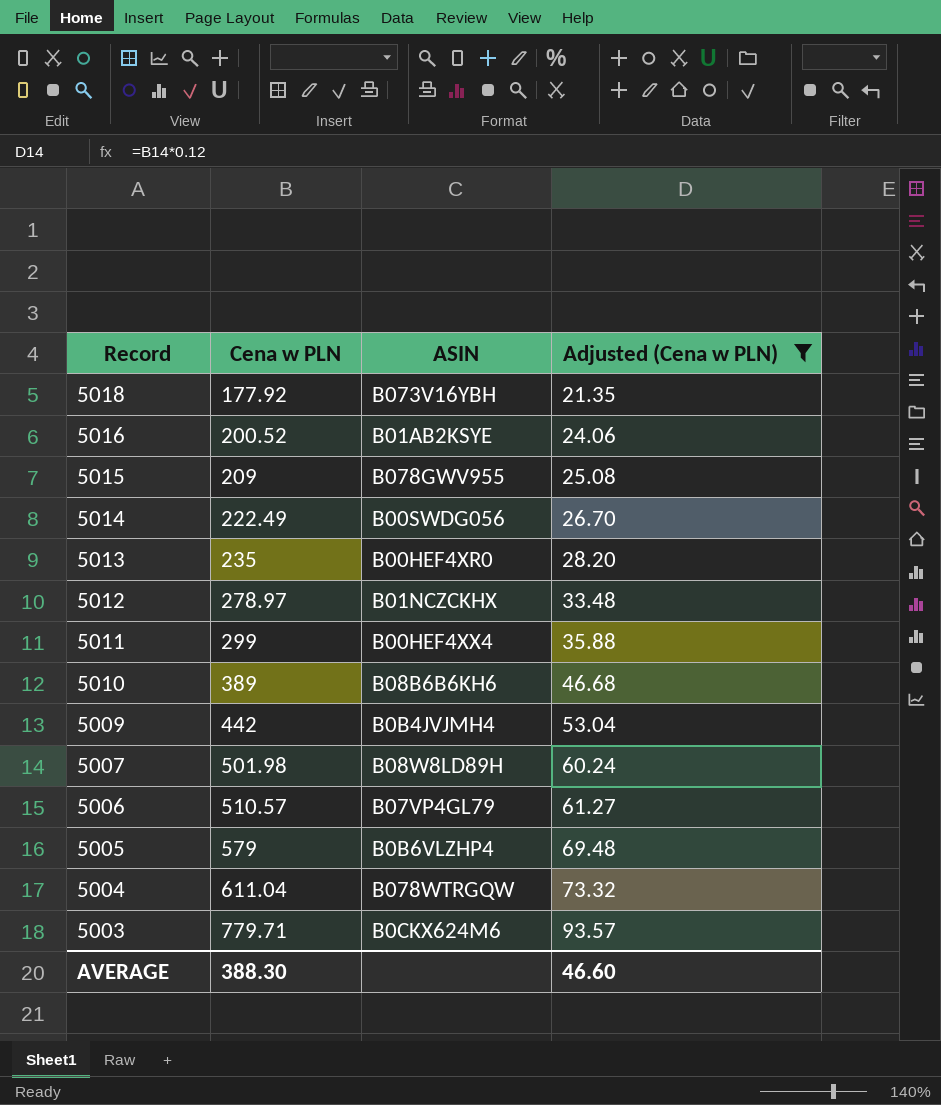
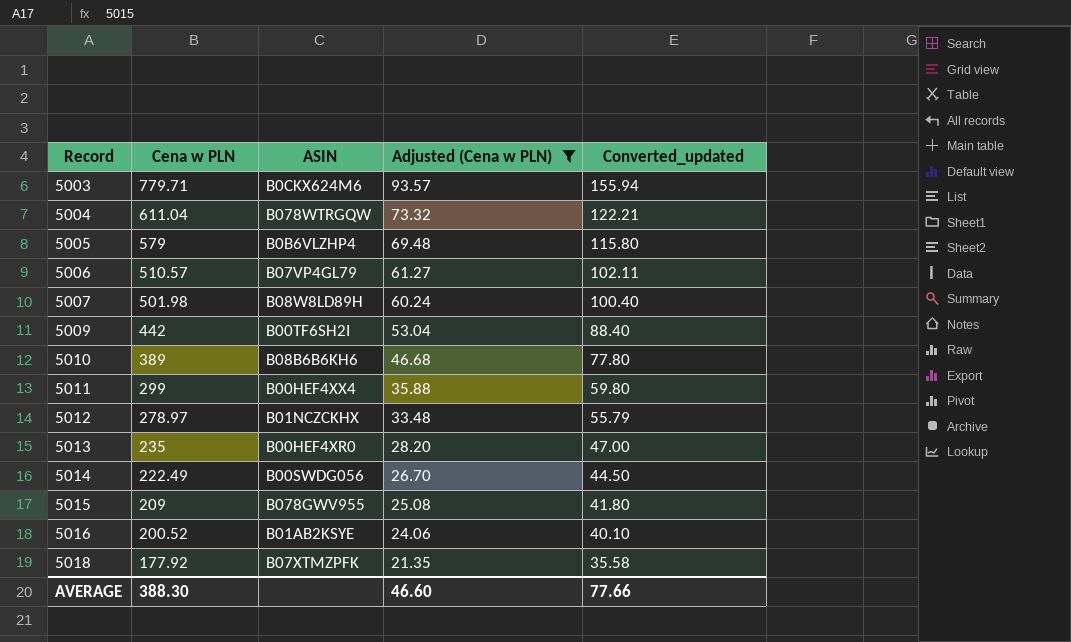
row order: Record descending -> Record ascending
column Converted_updated | formula: none -> [Cena w PLN] * 0.2
5009 | ASIN: B0B4JVJMH4 -> B00TF6SH2I
5018 | ASIN: B073V16YBH -> B07XTMZPFK

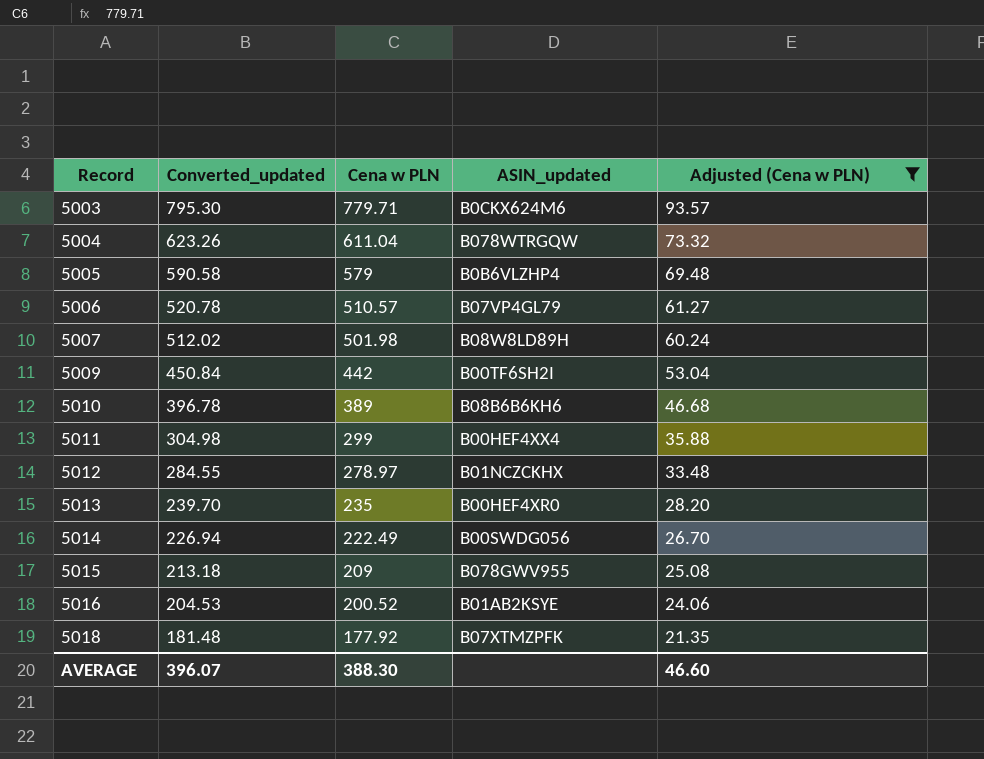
column Converted_updated | formula: [Cena w PLN] * 0.2 -> [Cena w PLN] * 1.02
column Converted_updated | position: 5 -> 2
column name: ASIN -> ASIN_updated
AVERAGE | Converted_updated: 77.66 -> 396.07

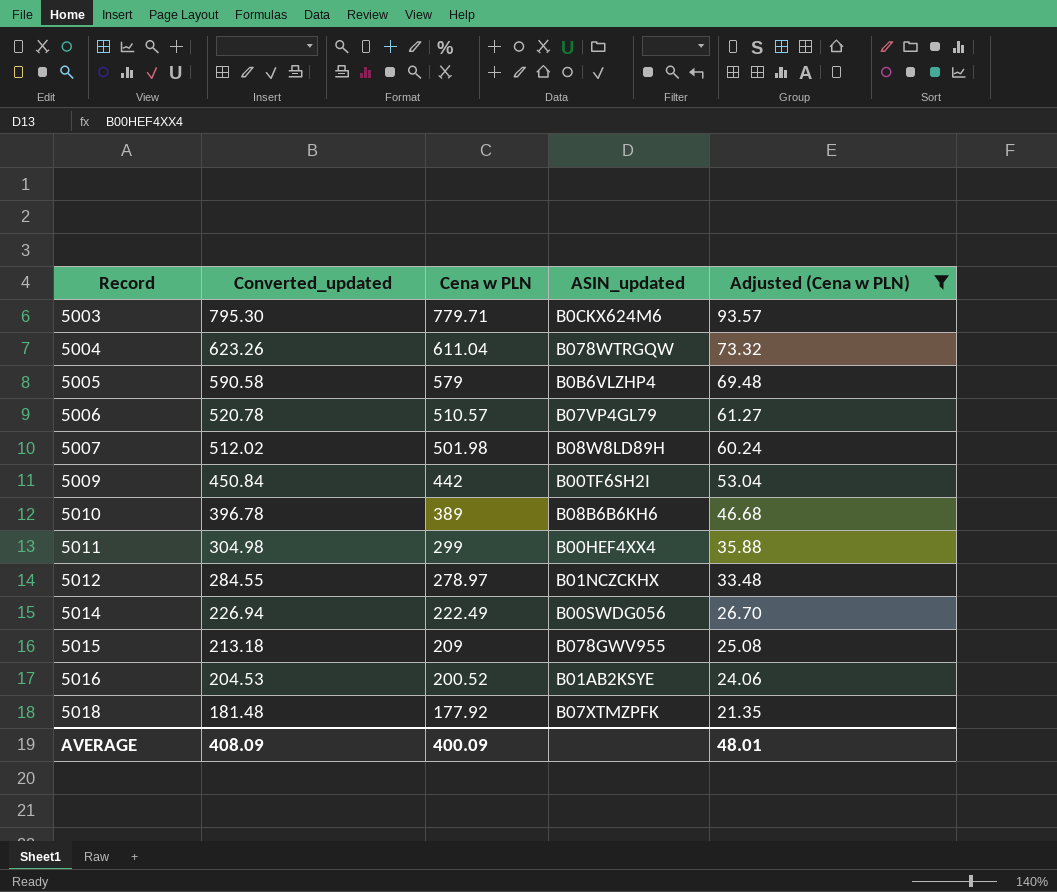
row 5013: 239.70 | 235 | B00HEF4XR0 | 28.20 -> none
AVERAGE | Converted_updated: 396.07 -> 408.09
AVERAGE | Cena w PLN: 388.30 -> 400.09
AVERAGE | Adjusted (Cena w PLN): 46.60 -> 48.01

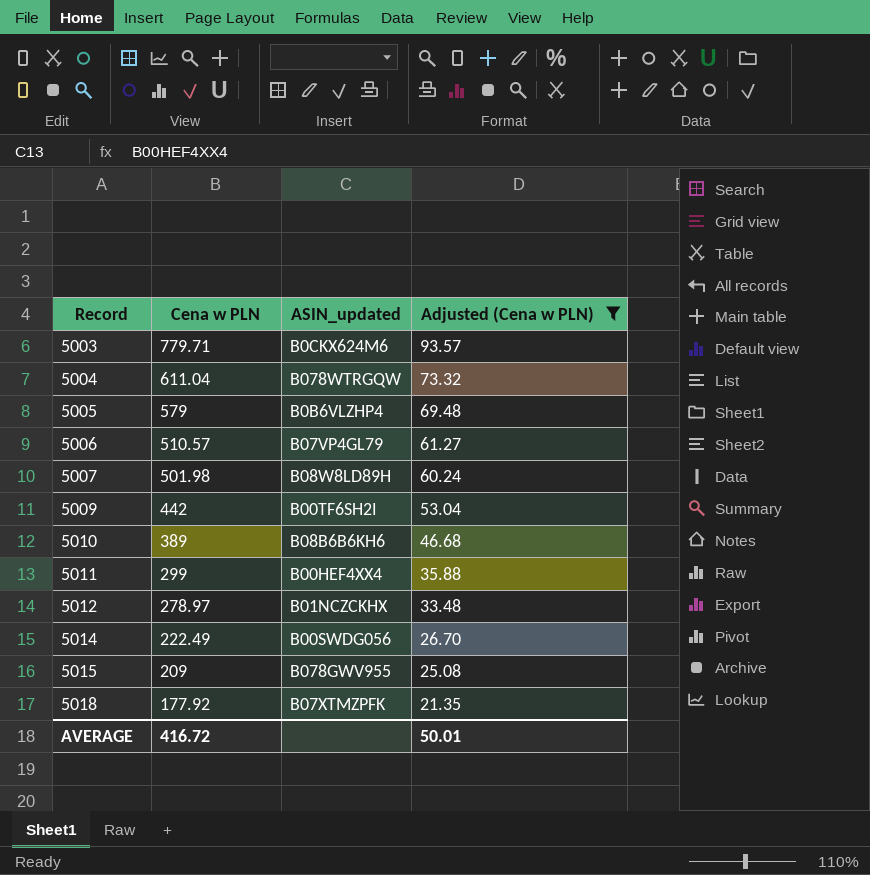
column Converted_updated | formula: [Cena w PLN] * 1.02 -> none
row 5016: 204.53 | 200.52 | B01AB2KSYE | 24.06 -> none
AVERAGE | Cena w PLN: 400.09 -> 416.72
AVERAGE | Adjusted (Cena w PLN): 48.01 -> 50.01

